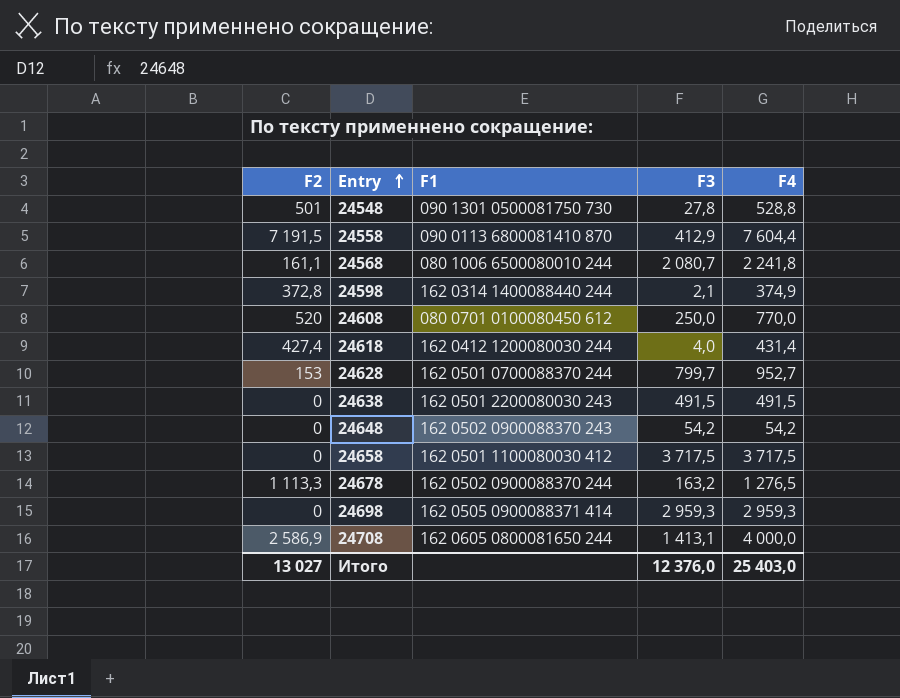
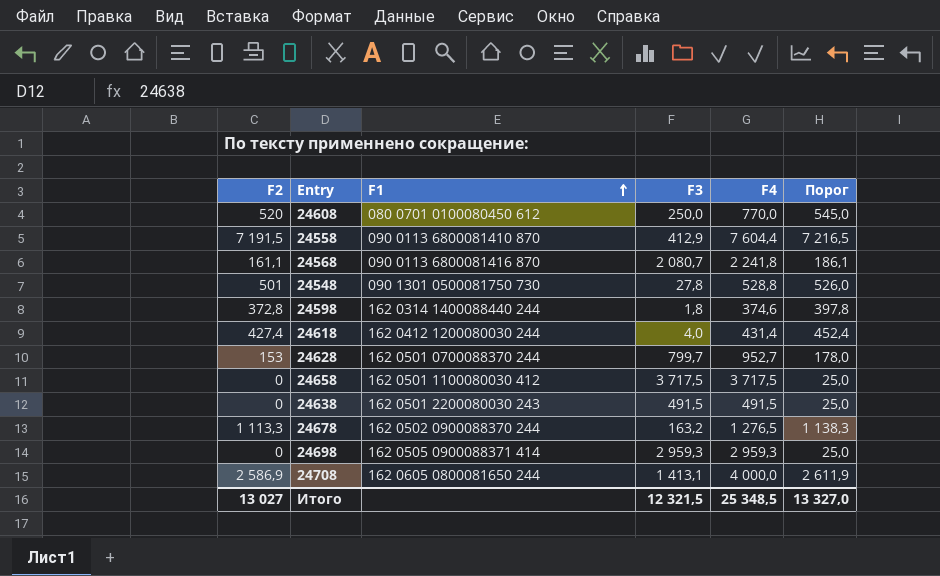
row order: Entry ascending -> F1 ascending
column Порог | formula: none -> [F2] + 25
row 24648: 0 | 162 0502 0900088370 243 | 54,2 | 54,2 -> none
24568 | F1: 080 1006 6500080010 244 -> 090 0113 6800081416 870
24598 | F3: 2,1 -> 1,8
24598 | F4: 374,9 -> 374,6
Итого | F3: 12 376,0 -> 12 321,5
Итого | F4: 25 403,0 -> 25 348,5

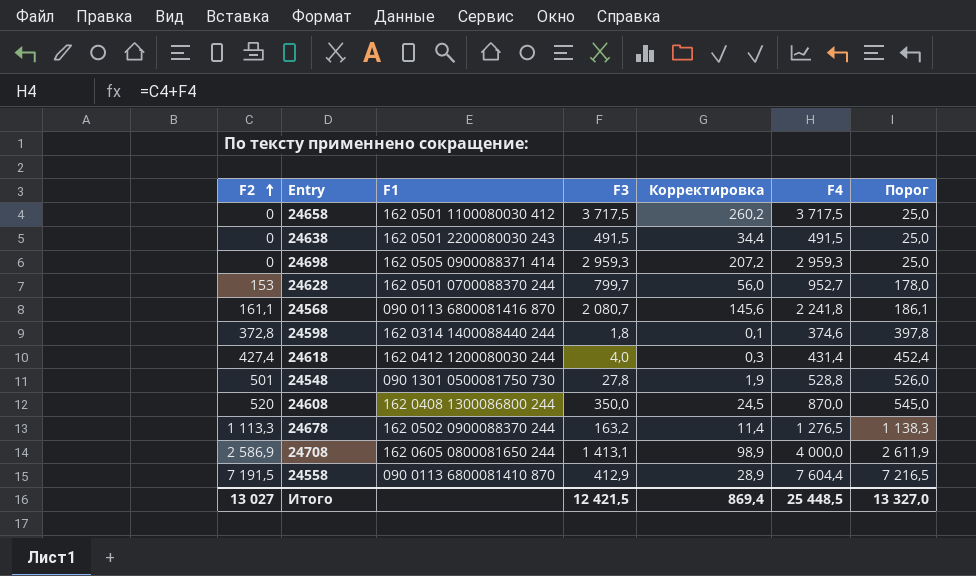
row order: F1 ascending -> F2 ascending
column Корректировка | formula: none -> [F3] * 0,07
24608 | F1: 080 0701 0100080450 612 -> 162 0408 1300086800 244
24608 | F3: 250,0 -> 350,0
24608 | F4: 770,0 -> 870,0
Итого | F3: 12 321,5 -> 12 421,5
Итого | F4: 25 348,5 -> 25 448,5

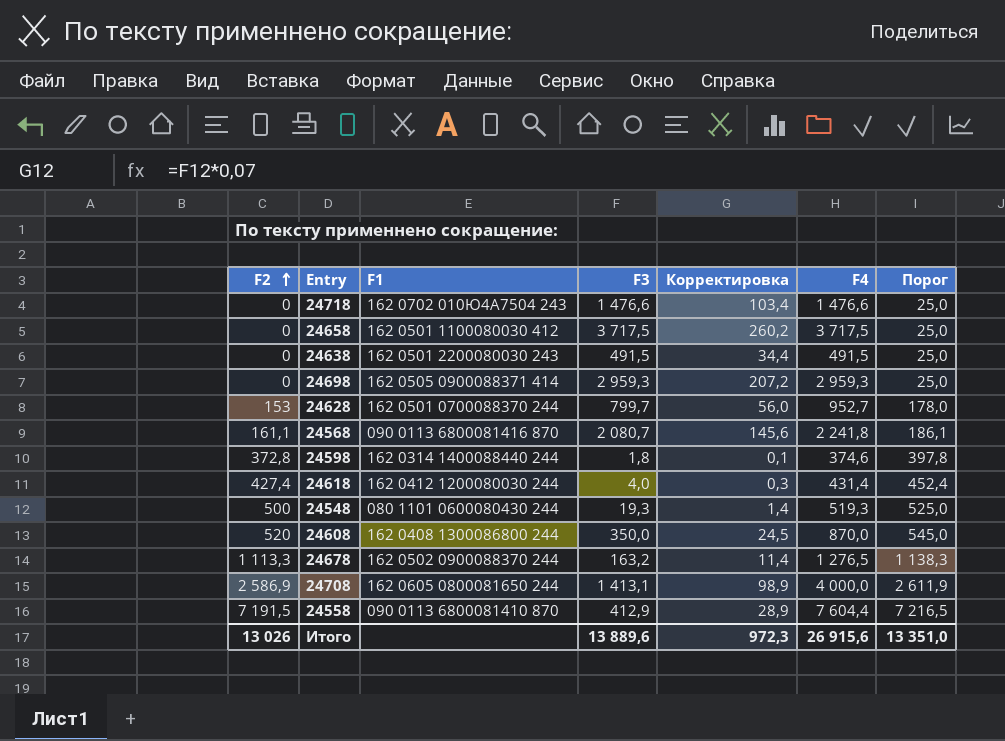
row 24718: none -> 0 | 162 0702 010Ю4А7504 243 | 1 476,6 | 103,4 | 1 476,6 | 25,0
24548 | F2: 501 -> 500
24548 | F1: 090 1301 0500081750 730 -> 080 1101 0600080430 244
24548 | F3: 27,8 -> 19,3
24548 | Корректировка: 1,9 -> 1,4
24548 | F4: 528,8 -> 519,3
24548 | Порог: 526,0 -> 525,0
Итого | F2: 13 027 -> 13 026
Итого | F3: 12 421,5 -> 13 889,6
Итого | Корректировка: 869,4 -> 972,3
Итого | F4: 25 448,5 -> 26 915,6
Итого | Порог: 13 327,0 -> 13 351,0

